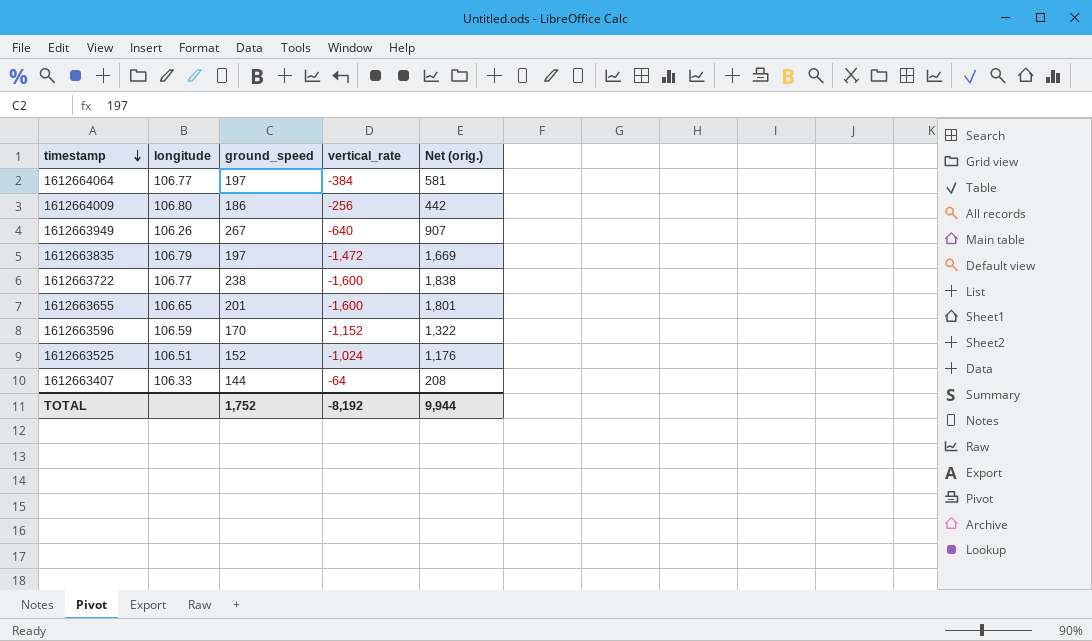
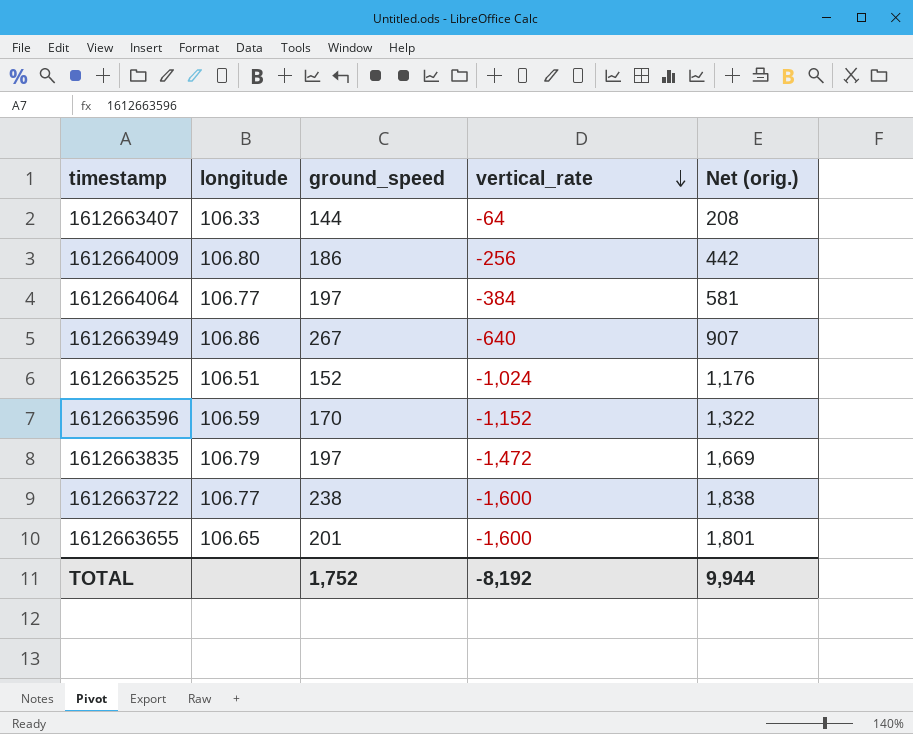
row order: timestamp descending -> vertical_rate descending
1612663949 | longitude: 106.26 -> 106.86

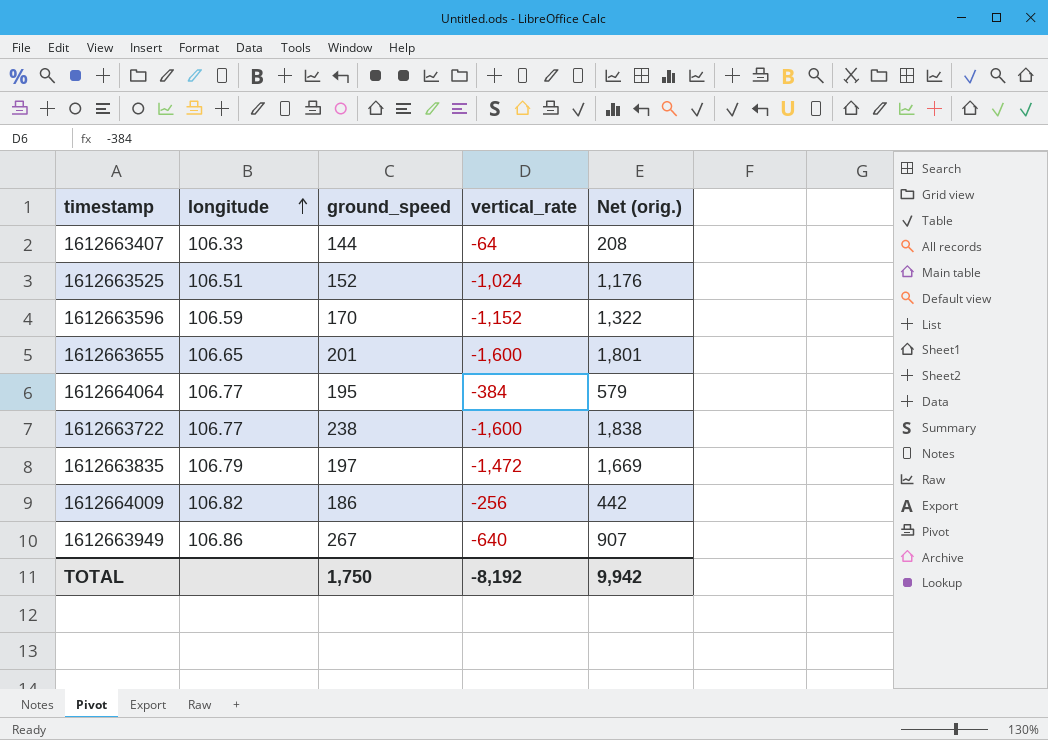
row order: vertical_rate descending -> longitude ascending
1612664064 | ground_speed: 197 -> 195
1612664064 | Net (orig.): 581 -> 579
1612664009 | longitude: 106.80 -> 106.82
TOTAL | ground_speed: 1,752 -> 1,750
TOTAL | Net (orig.): 9,944 -> 9,942

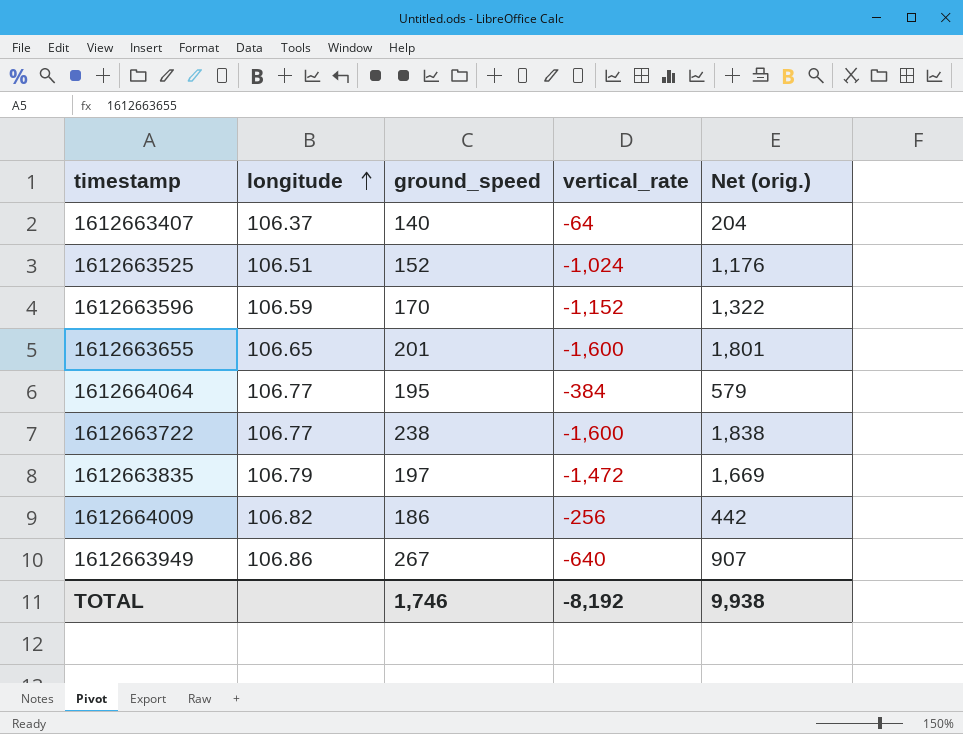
1612663407 | longitude: 106.33 -> 106.37
1612663407 | ground_speed: 144 -> 140
1612663407 | Net (orig.): 208 -> 204
TOTAL | ground_speed: 1,750 -> 1,746
TOTAL | Net (orig.): 9,942 -> 9,938

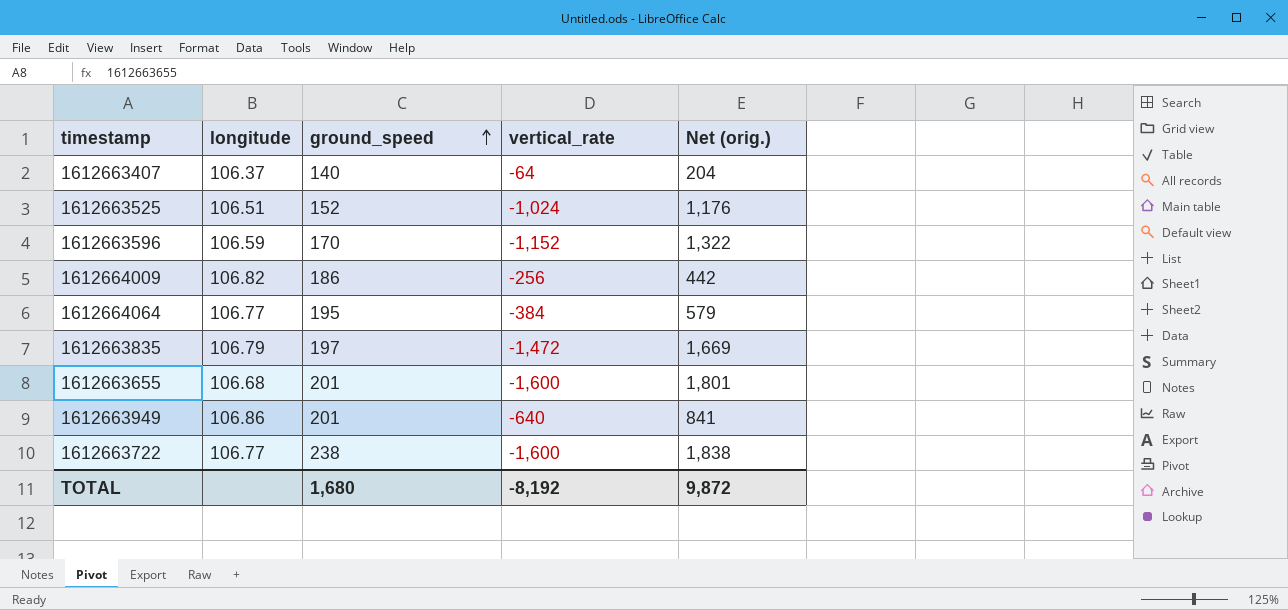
row order: longitude ascending -> ground_speed ascending
1612663655 | longitude: 106.65 -> 106.68
1612663949 | ground_speed: 267 -> 201
1612663949 | Net (orig.): 907 -> 841
TOTAL | ground_speed: 1,746 -> 1,680
TOTAL | Net (orig.): 9,938 -> 9,872

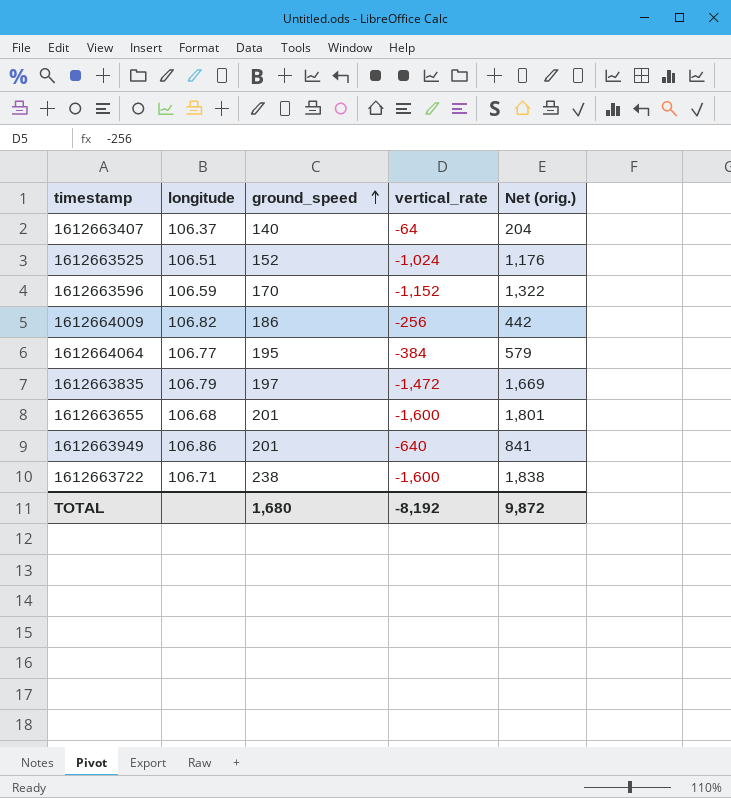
1612663722 | longitude: 106.77 -> 106.71

